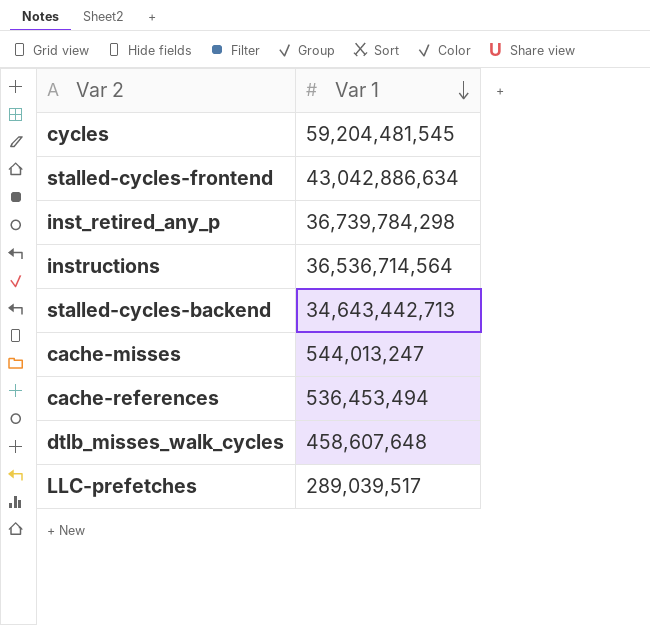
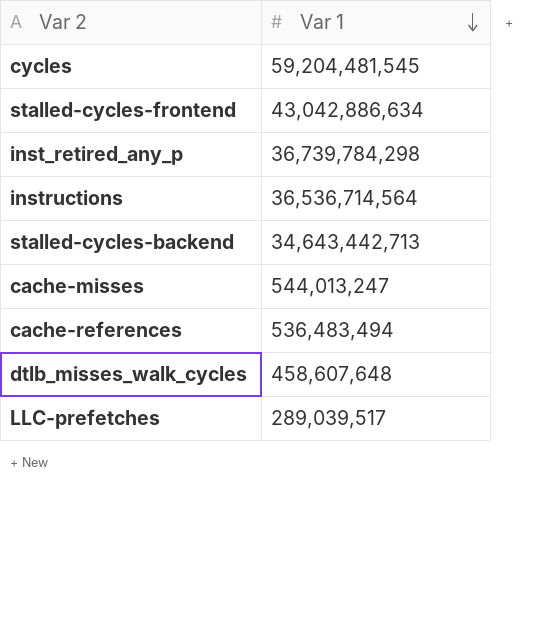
cache-references | Var 1: 536,453,494 -> 536,483,494

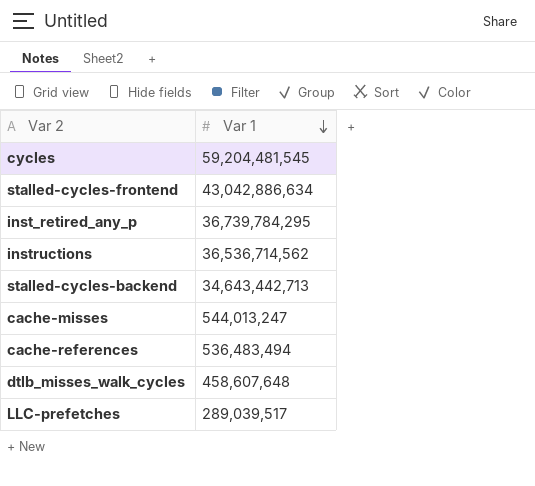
inst_retired_any_p | Var 1: 36,739,784,298 -> 36,739,784,295
instructions | Var 1: 36,536,714,564 -> 36,536,714,562

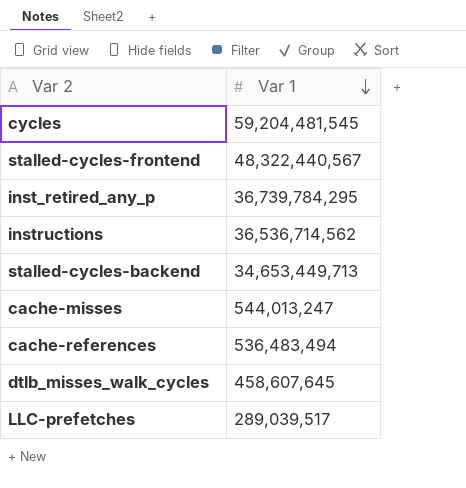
stalled-cycles-frontend | Var 1: 43,042,886,634 -> 48,322,440,567
stalled-cycles-backend | Var 1: 34,643,442,713 -> 34,653,449,713
dtlb_misses_walk_cycles | Var 1: 458,607,648 -> 458,607,645

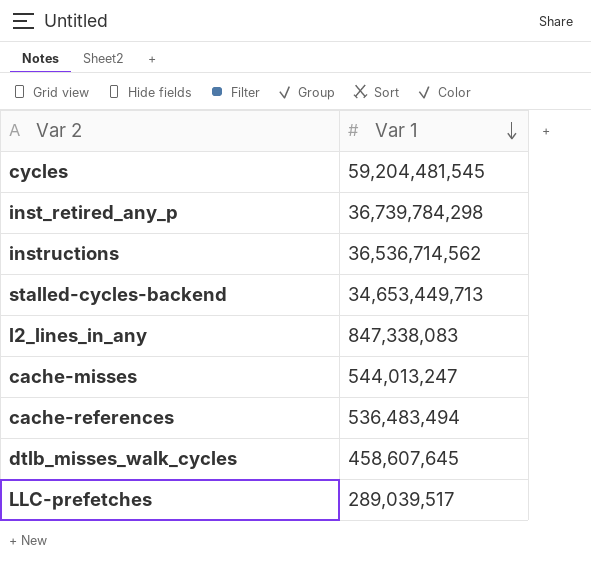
row stalled-cycles-frontend: 48,322,440,567 -> none
inst_retired_any_p | Var 1: 36,739,784,295 -> 36,739,784,298
row l2_lines_in_any: none -> 847,338,083

